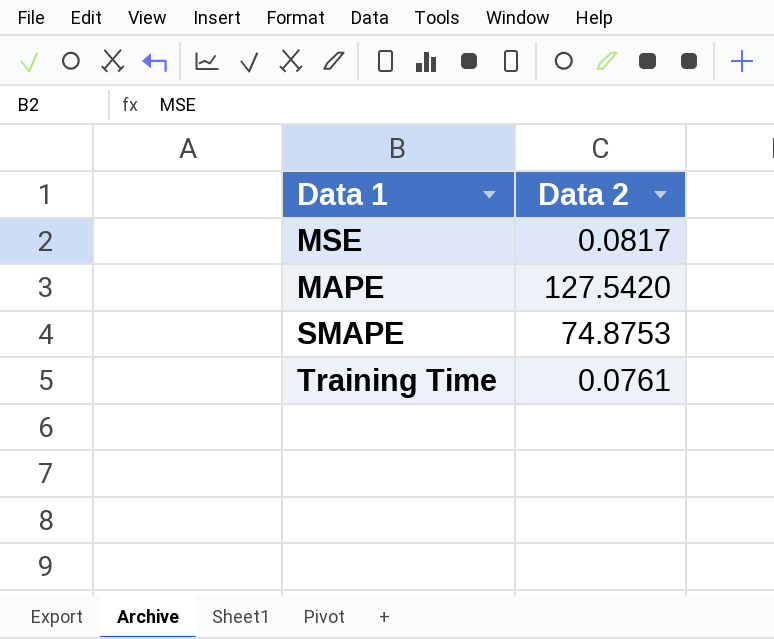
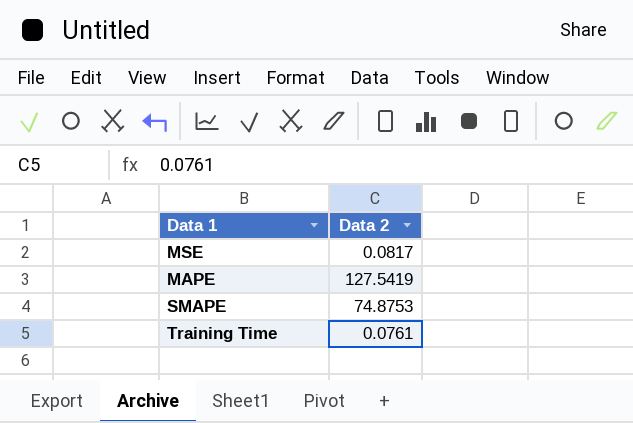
MAPE | Data 2: 127.5420 -> 127.5419

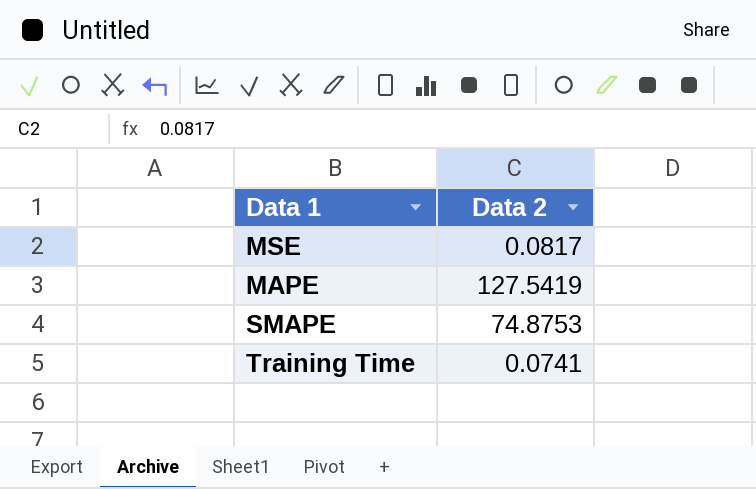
Training Time | Data 2: 0.0761 -> 0.0741

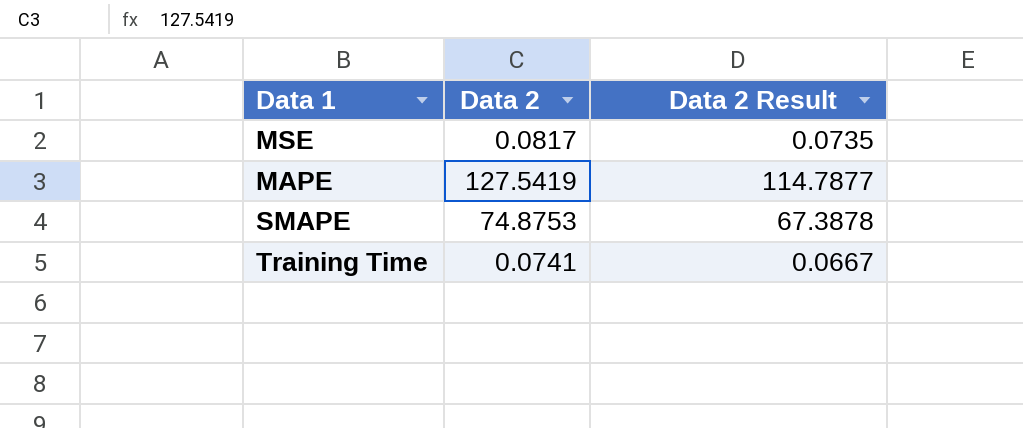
column Data 2 Result | formula: none -> [Data 2] * 0.9

